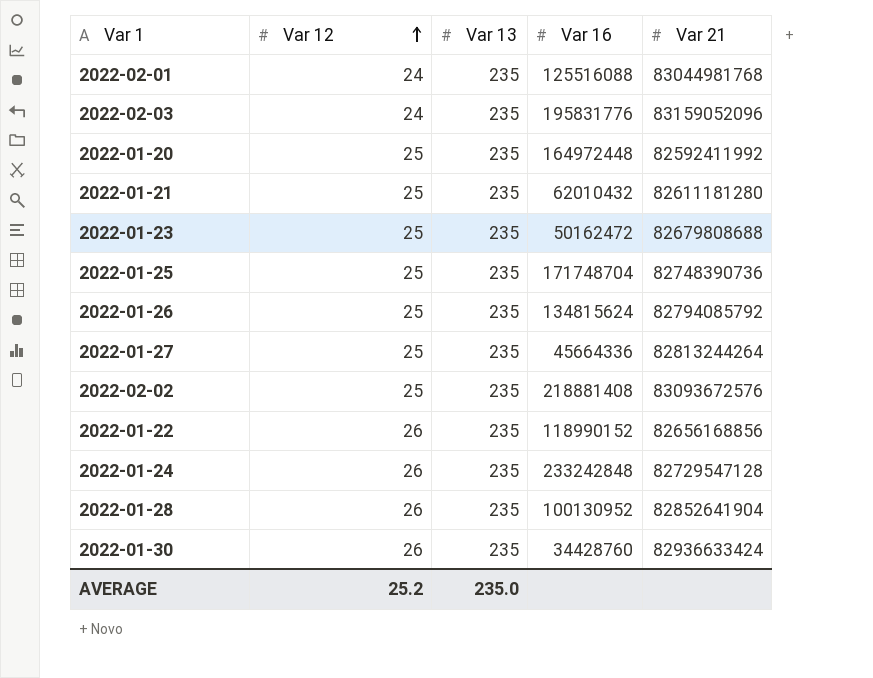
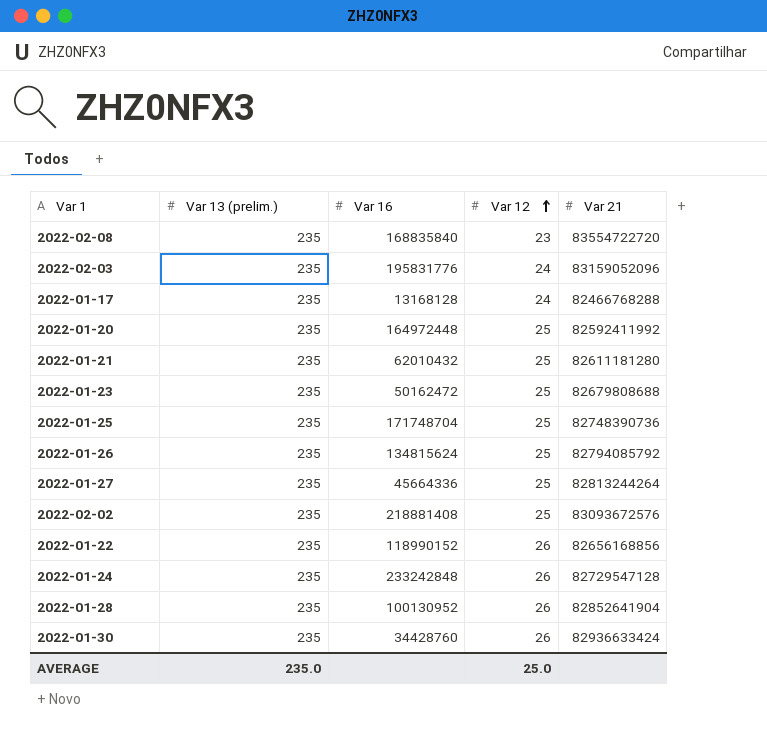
column name: Var 13 -> Var 13 (prelim.)
column Var 12 | position: 2 -> 4
row 2022-02-01: 24 | 235 | 125516088 | 83044981768 -> none
row 2022-02-08: none -> 235 | 168835840 | 23 | 83554722720
row 2022-01-17: none -> 235 | 13168128 | 24 | 82466768288
AVERAGE | Var 12: 25.2 -> 25.0

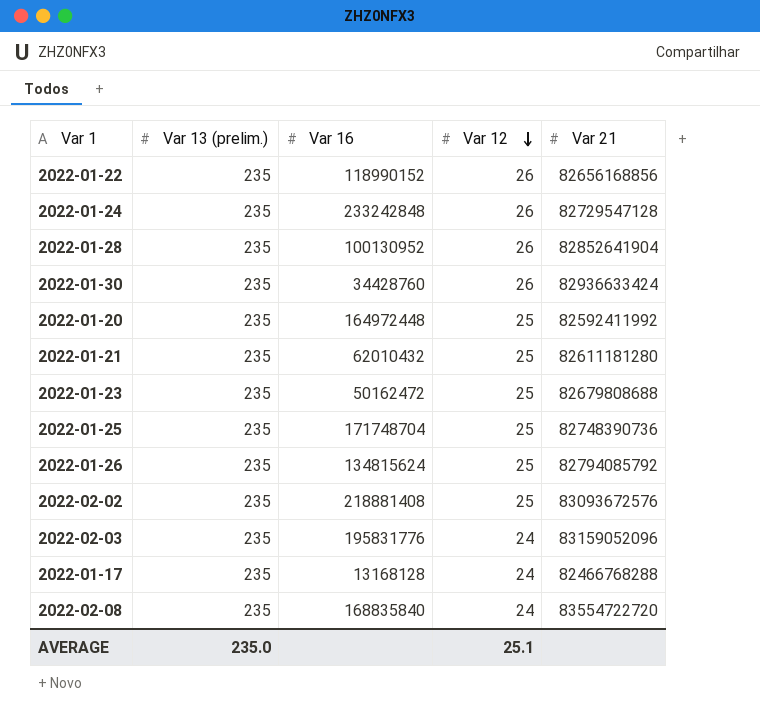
row order: Var 12 ascending -> Var 12 descending
row 2022-01-27: 235 | 45664336 | 25 | 82813244264 -> none
2022-02-08 | Var 12: 23 -> 24
AVERAGE | Var 12: 25.0 -> 25.1

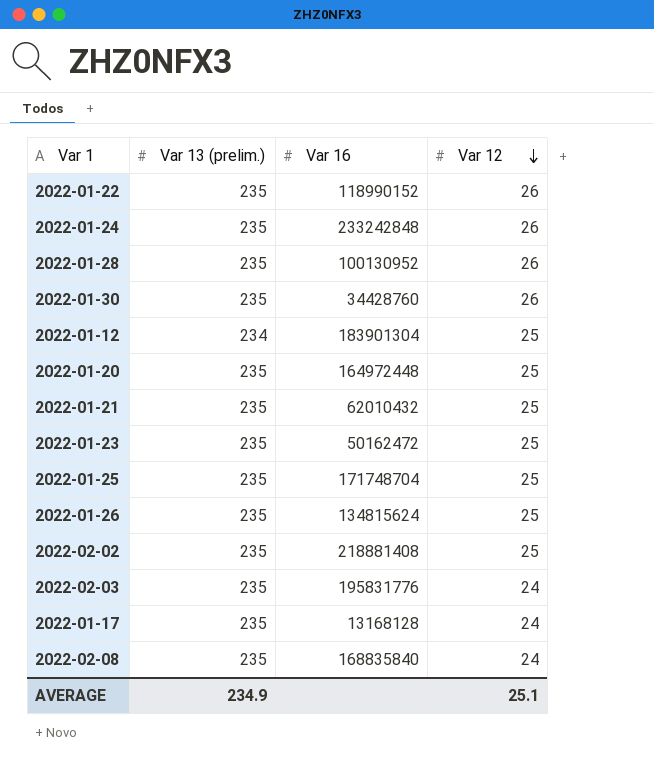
column Var 21 | position: 5 -> none
row 2022-01-12: none -> 234 | 183901304 | 25
AVERAGE | Var 13 (prelim.): 235.0 -> 234.9

